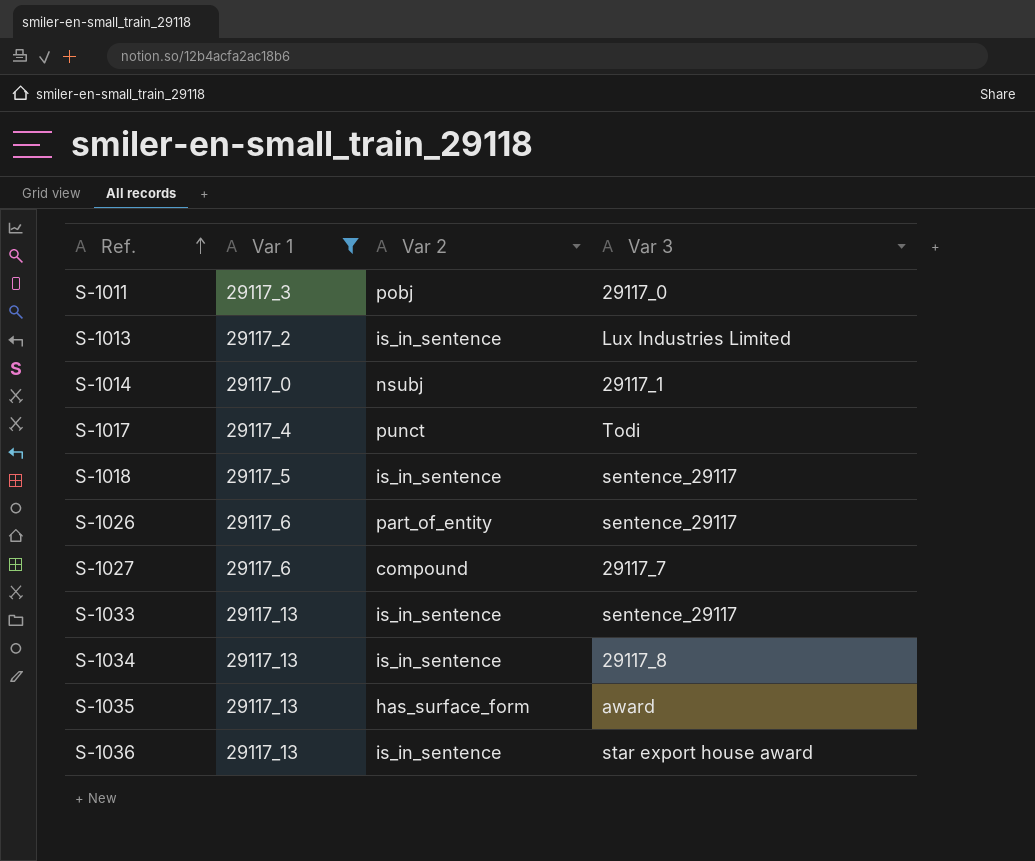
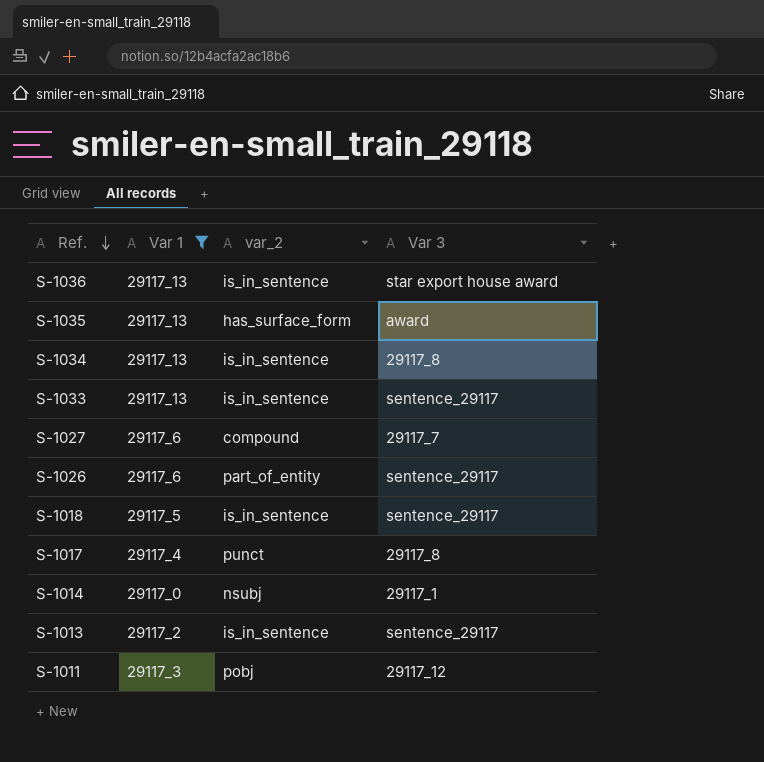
row order: Ref. ascending -> Ref. descending
column name: Var 2 -> var_2
S-1017 | Var 3: Todi -> 29117_8
S-1013 | Var 3: Lux Industries Limited -> sentence_29117
S-1011 | Var 3: 29117_0 -> 29117_12

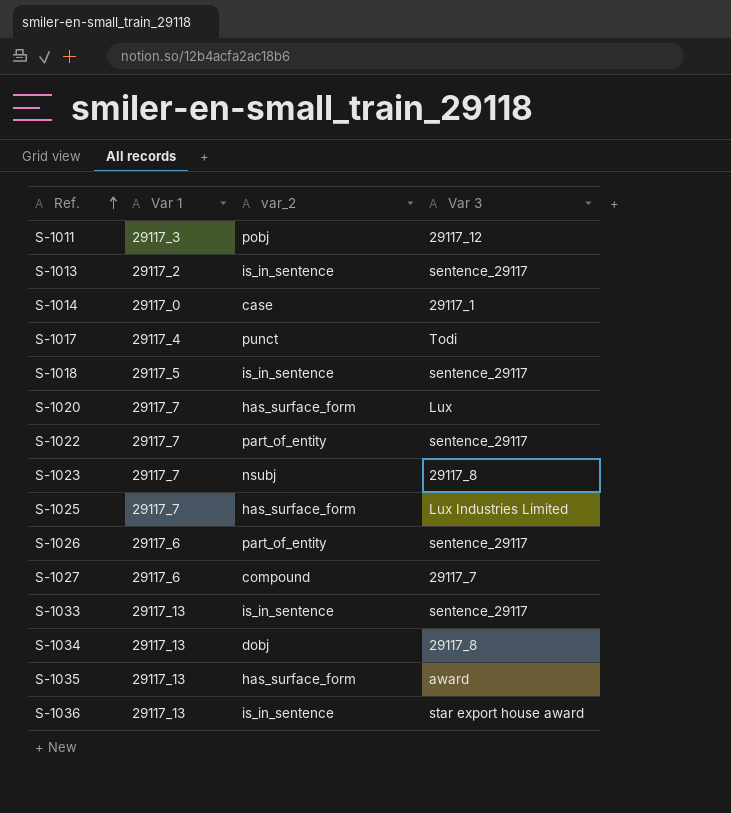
filter: Var 1 != 29117_7 -> none
row order: Ref. descending -> Ref. ascending
S-1014 | var_2: nsubj -> case
S-1017 | Var 3: 29117_8 -> Todi
S-1034 | var_2: is_in_sentence -> dobj

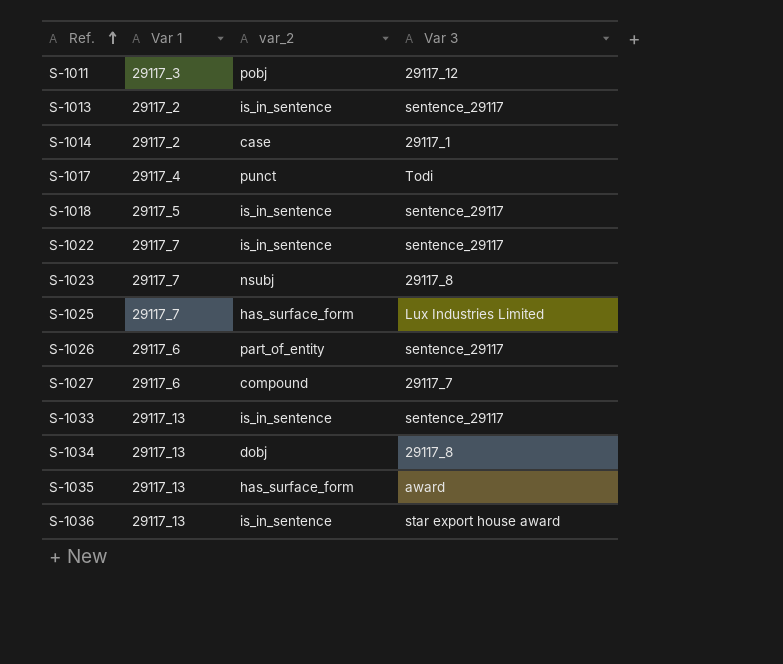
row S-1020: 29117_7 | has_surface_form | Lux -> none
S-1014 | Var 1: 29117_0 -> 29117_2
S-1022 | var_2: part_of_entity -> is_in_sentence

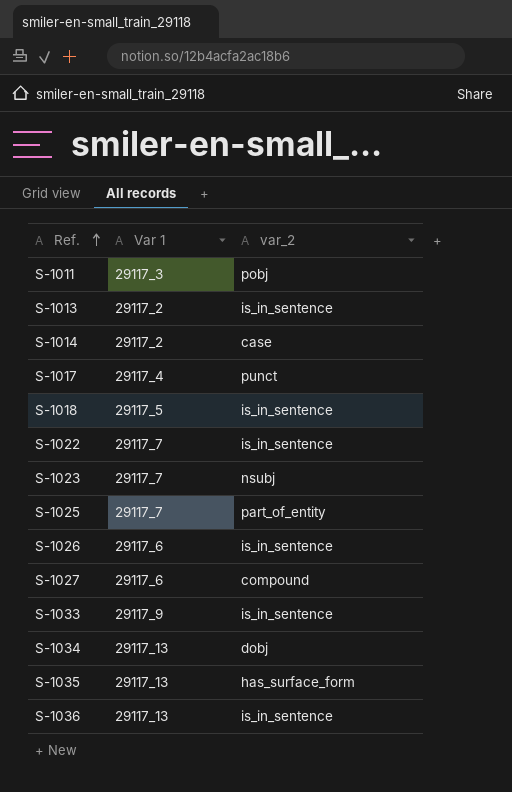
column Var 3 | position: 4 -> none
S-1025 | var_2: has_surface_form -> part_of_entity
S-1026 | var_2: part_of_entity -> is_in_sentence
S-1033 | Var 1: 29117_13 -> 29117_9

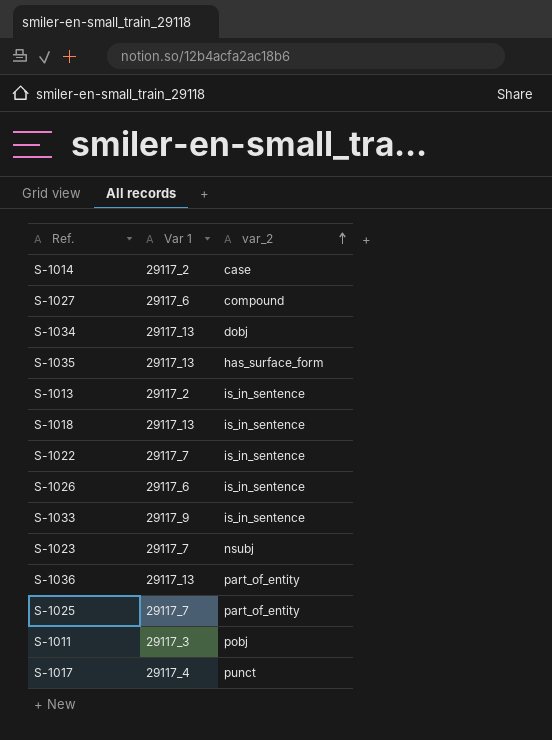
row order: Ref. ascending -> var_2 ascending
S-1018 | Var 1: 29117_5 -> 29117_13
S-1036 | var_2: is_in_sentence -> part_of_entity

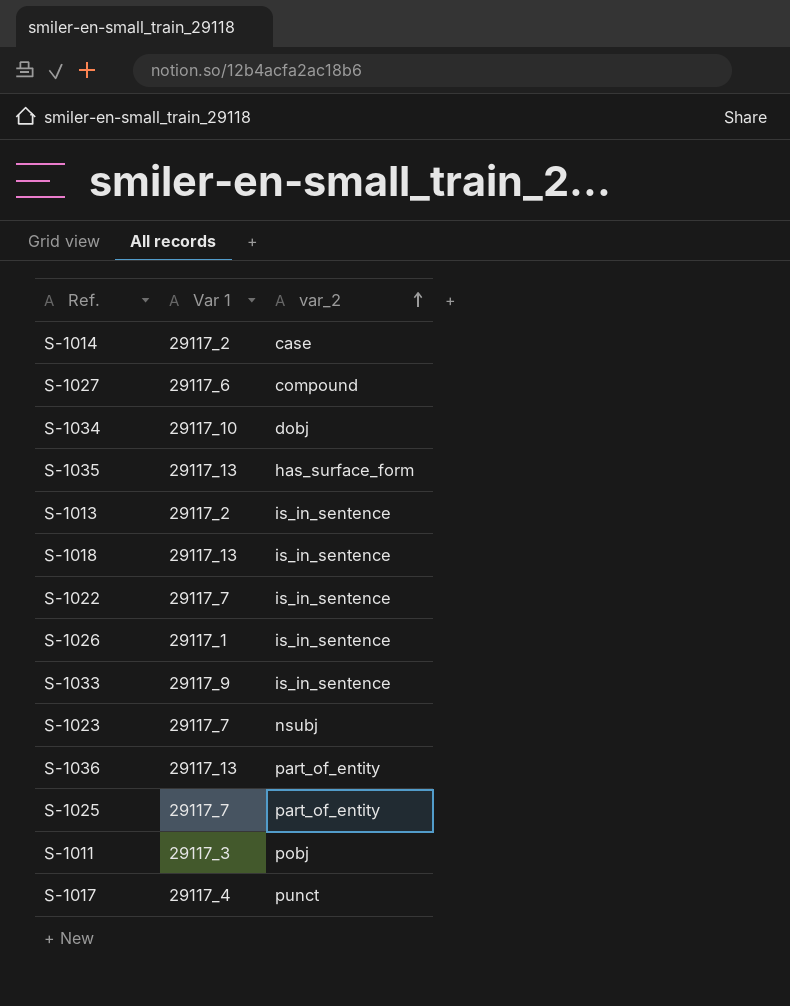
S-1034 | Var 1: 29117_13 -> 29117_10
S-1026 | Var 1: 29117_6 -> 29117_1

